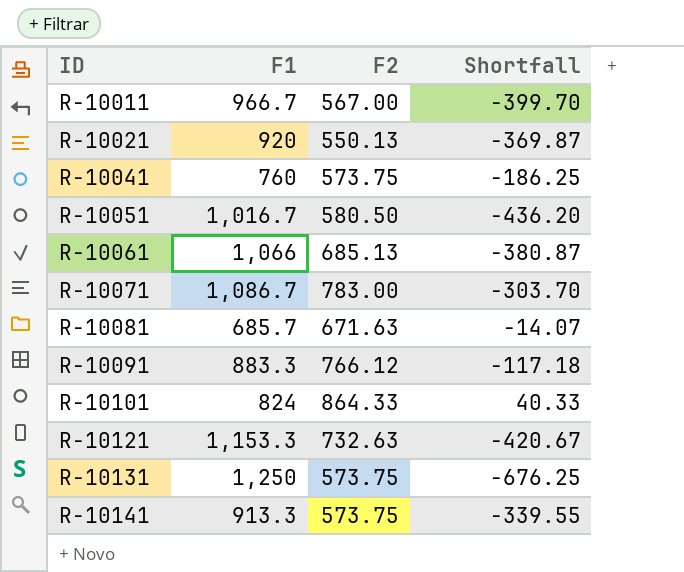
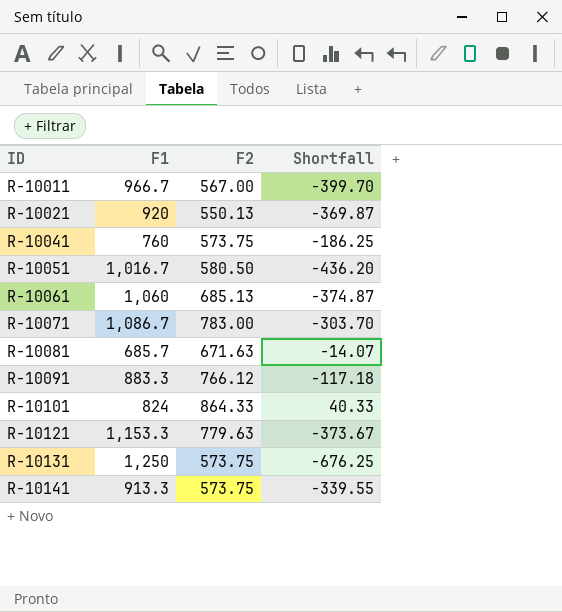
R-10061 | F1: 1,066 -> 1,060
R-10061 | Shortfall: -380.87 -> -374.87
R-10121 | F2: 732.63 -> 779.63
R-10121 | Shortfall: -420.67 -> -373.67

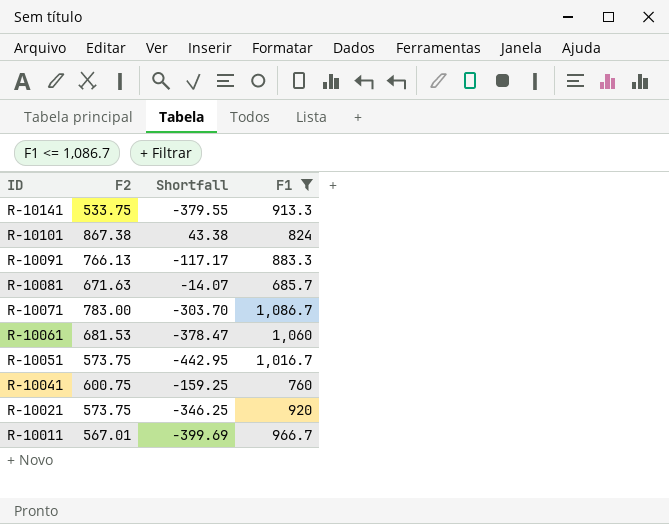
filter: none -> F1 <= 1,086.7
row order: ID ascending -> ID descending
column F1 | position: 2 -> 4
R-10141 | F2: 573.75 -> 533.75
R-10141 | Shortfall: -339.55 -> -379.55
R-10101 | F2: 864.33 -> 867.38
R-10101 | Shortfall: 40.33 -> 43.38
R-10091 | F2: 766.12 -> 766.13
R-10091 | Shortfall: -117.18 -> -117.17
R-10061 | F2: 685.13 -> 681.53
R-10061 | Shortfall: -374.87 -> -378.47
R-10051 | F2: 580.50 -> 573.75
R-10051 | Shortfall: -436.20 -> -442.95
R-10041 | F2: 573.75 -> 600.75
R-10041 | Shortfall: -186.25 -> -159.25
R-10021 | F2: 550.13 -> 573.75
R-10021 | Shortfall: -369.87 -> -346.25
R-10011 | F2: 567.00 -> 567.01
R-10011 | Shortfall: -399.70 -> -399.69

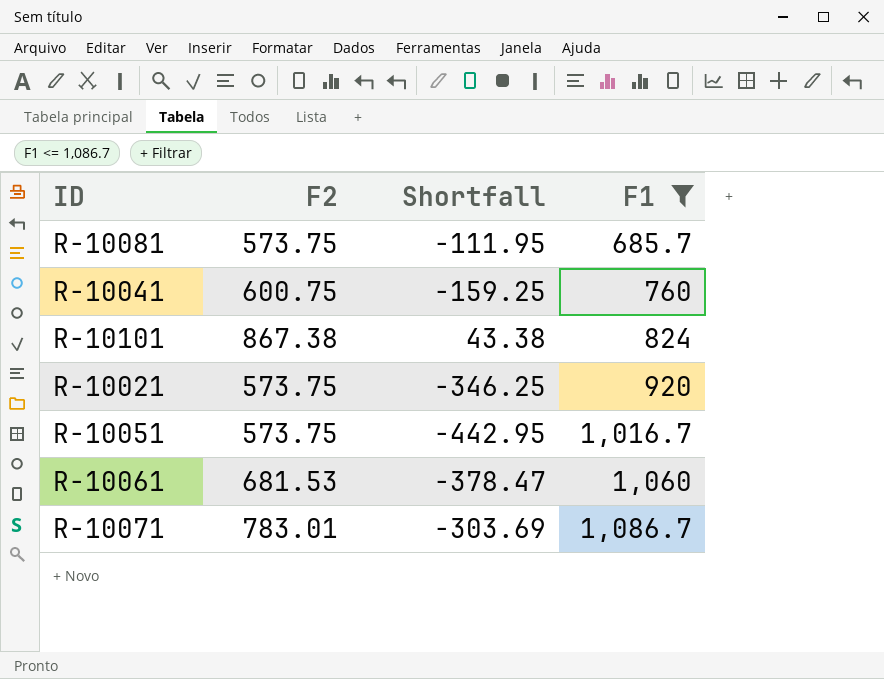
row order: ID descending -> F1 ascending
row R-10141: 533.75 | -379.55 | 913.3 -> none
row R-10091: 766.13 | -117.17 | 883.3 -> none
row R-10011: 567.01 | -399.69 | 966.7 -> none
R-10081 | F2: 671.63 -> 573.75
R-10081 | Shortfall: -14.07 -> -111.95
R-10071 | F2: 783.00 -> 783.01
R-10071 | Shortfall: -303.70 -> -303.69

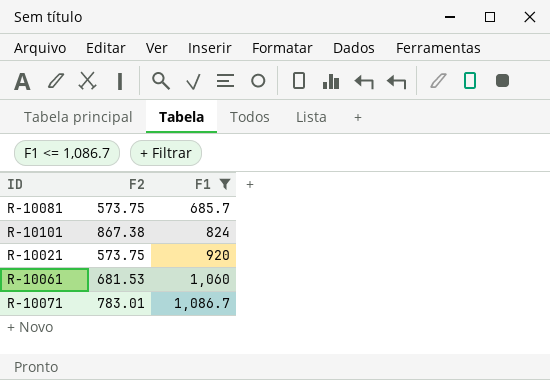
column Shortfall | formula: [F2] - [F1] -> none
row R-10041: 600.75 | -159.25 | 760 -> none
row R-10051: 573.75 | -442.95 | 1,016.7 -> none

